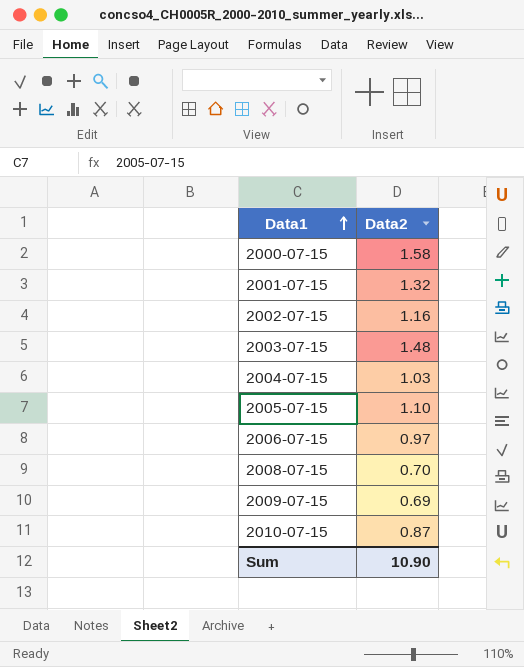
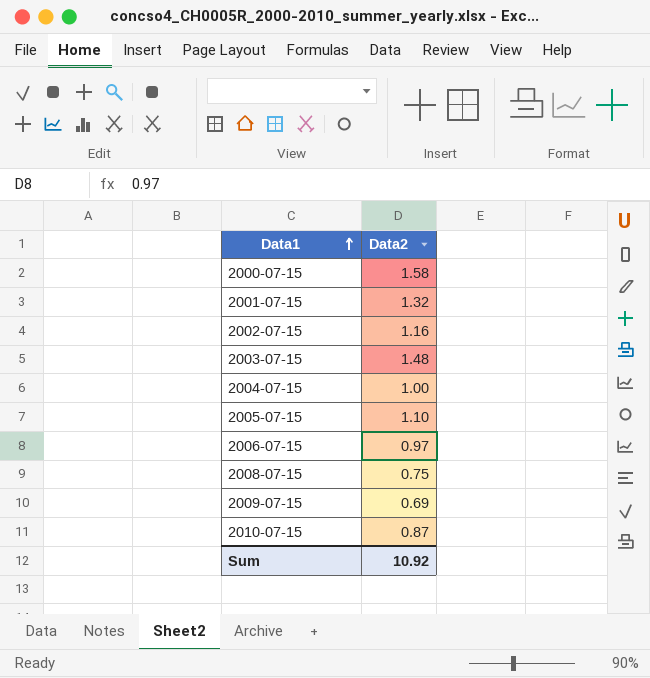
2004-07-15 | Data2: 1.03 -> 1.00
2008-07-15 | Data2: 0.70 -> 0.75
Sum | Data2: 10.90 -> 10.92

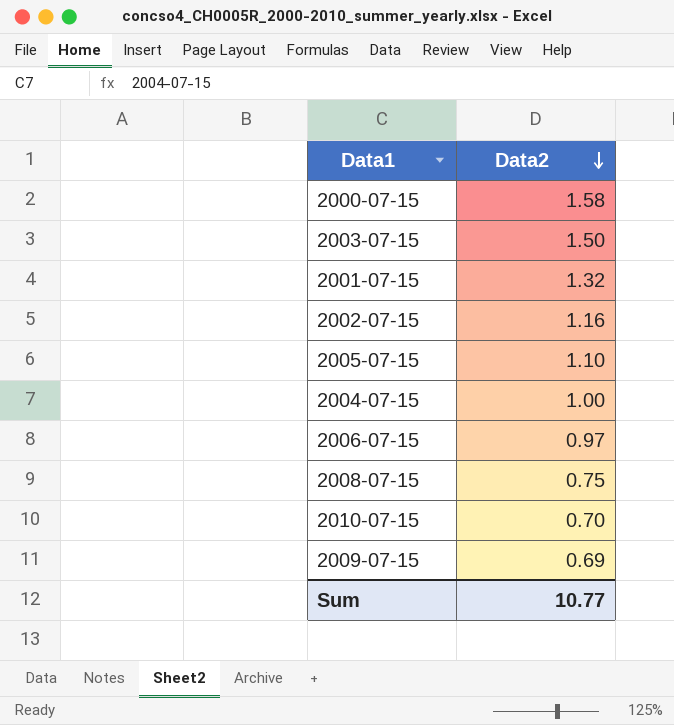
row order: Data1 ascending -> Data2 descending
2003-07-15 | Data2: 1.48 -> 1.50
2010-07-15 | Data2: 0.87 -> 0.70
Sum | Data2: 10.92 -> 10.77

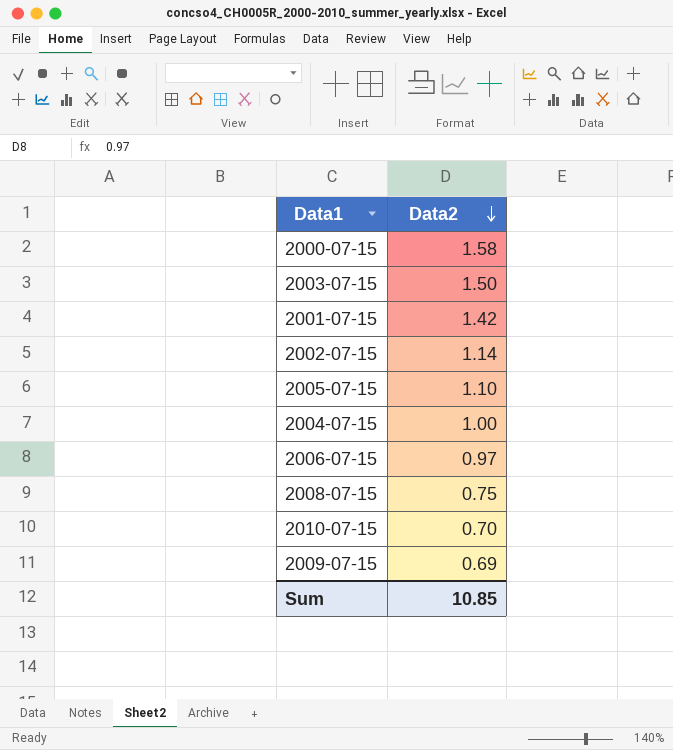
2001-07-15 | Data2: 1.32 -> 1.42
2002-07-15 | Data2: 1.16 -> 1.14
Sum | Data2: 10.77 -> 10.85

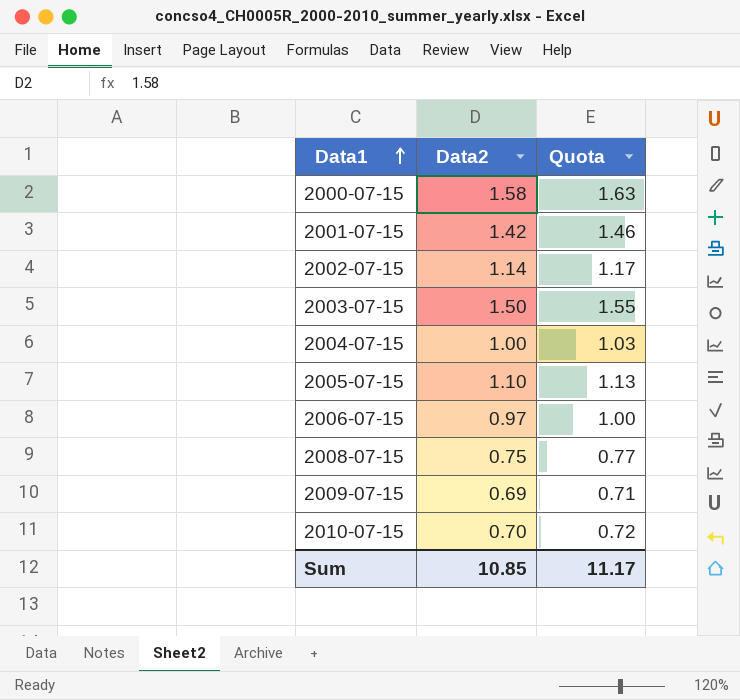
row order: Data2 descending -> Data1 ascending
column Quota | formula: none -> [Data2] * 1.03

